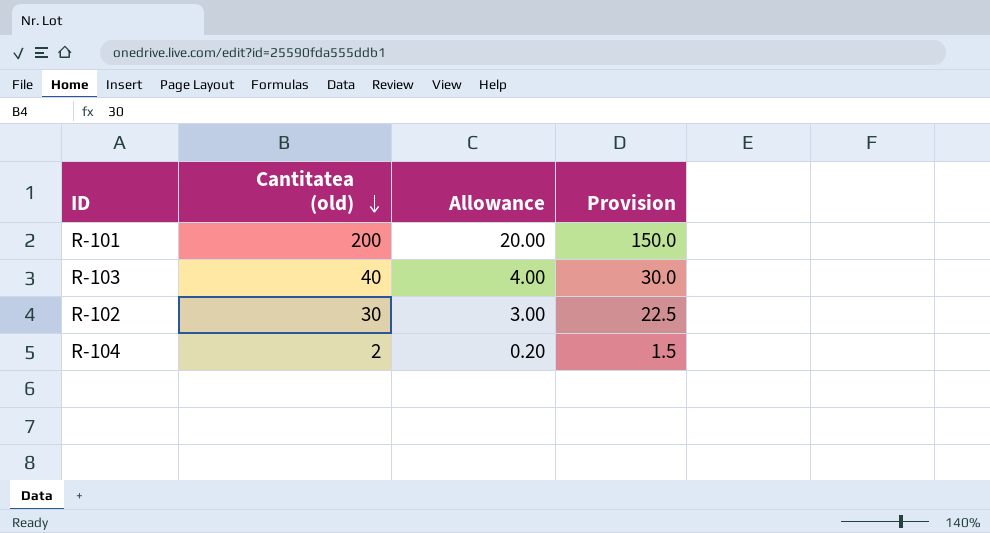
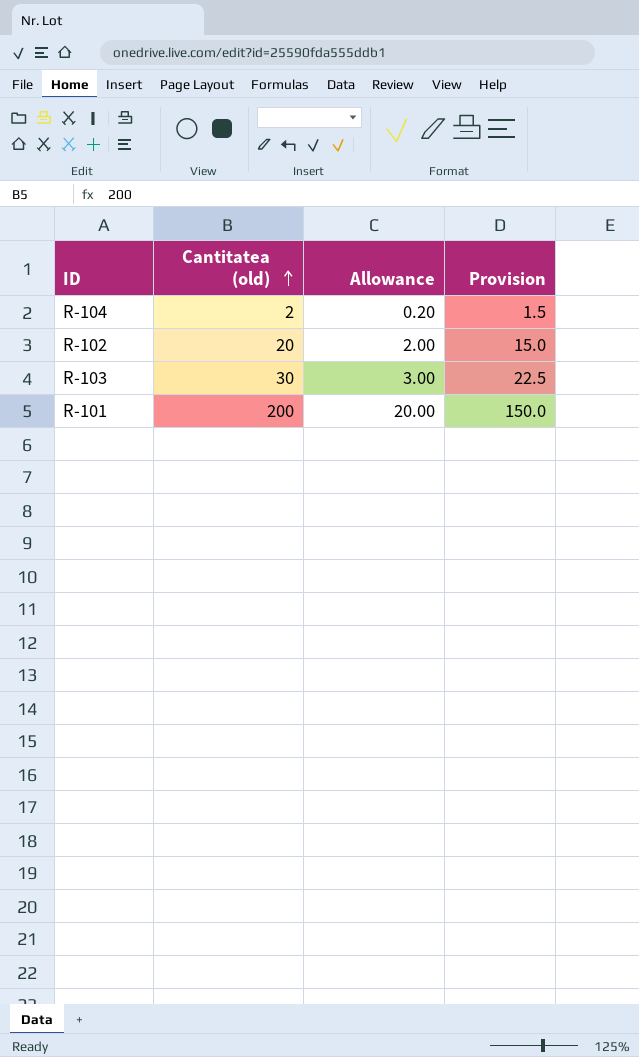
row order: Cantitatea (old) descending -> Cantitatea (old) ascending
R-102 | Cantitatea (old): 30 -> 20
R-102 | Allowance: 3.00 -> 2.00
R-102 | Provision: 22.5 -> 15.0
R-103 | Cantitatea (old): 40 -> 30
R-103 | Allowance: 4.00 -> 3.00
R-103 | Provision: 30.0 -> 22.5

